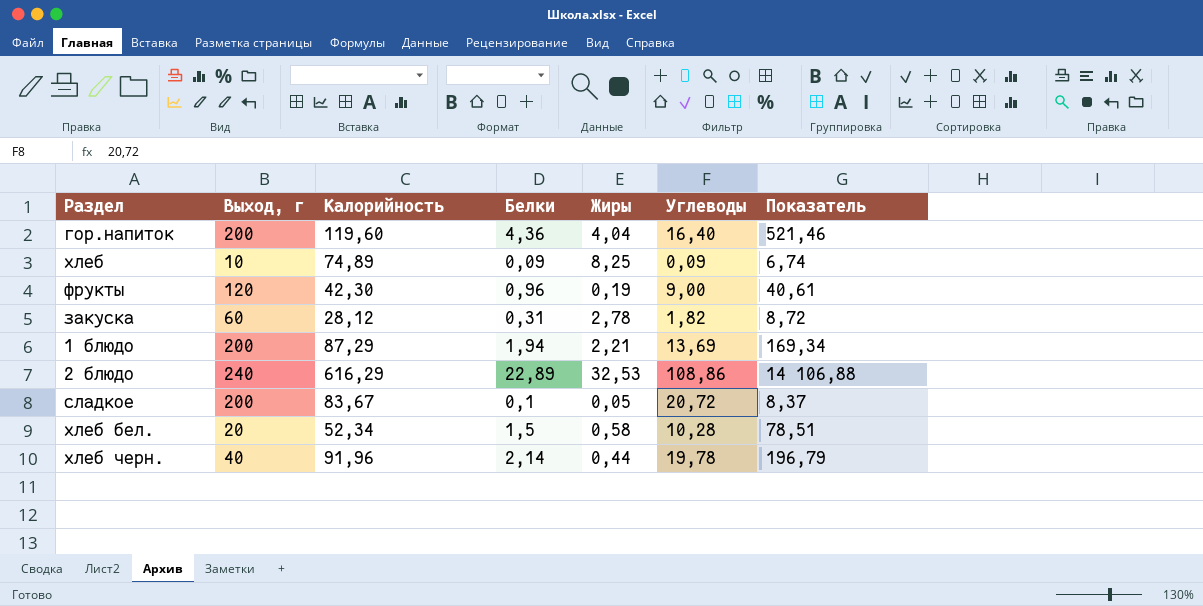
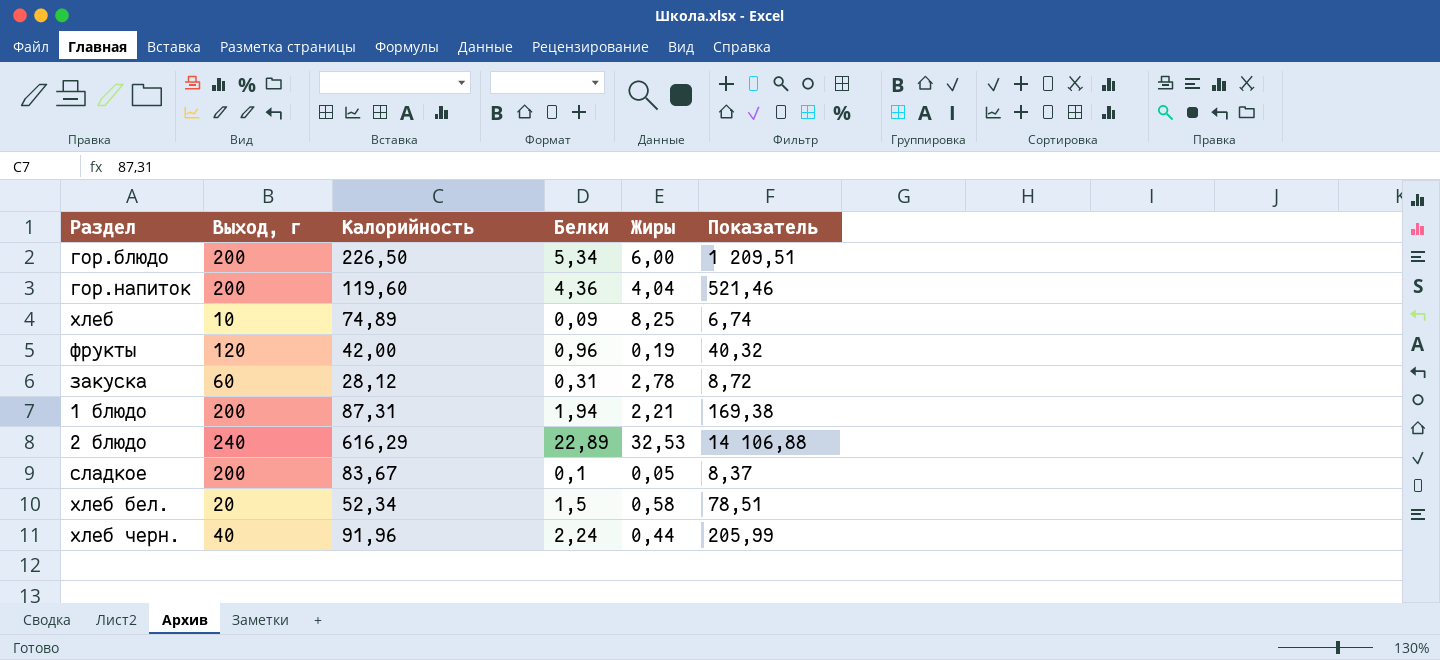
column Углеводы | position: 6 -> none
row гор.блюдо: none -> 200 | 226,50 | 5,34 | 6,00 | 1 209,51
фрукты | Калорийность: 42,30 -> 42,00
фрукты | Показатель: 40,61 -> 40,32
1 блюдо | Калорийность: 87,29 -> 87,31
1 блюдо | Показатель: 169,34 -> 169,38
хлеб черн. | Белки: 2,14 -> 2,24
хлеб черн. | Показатель: 196,79 -> 205,99

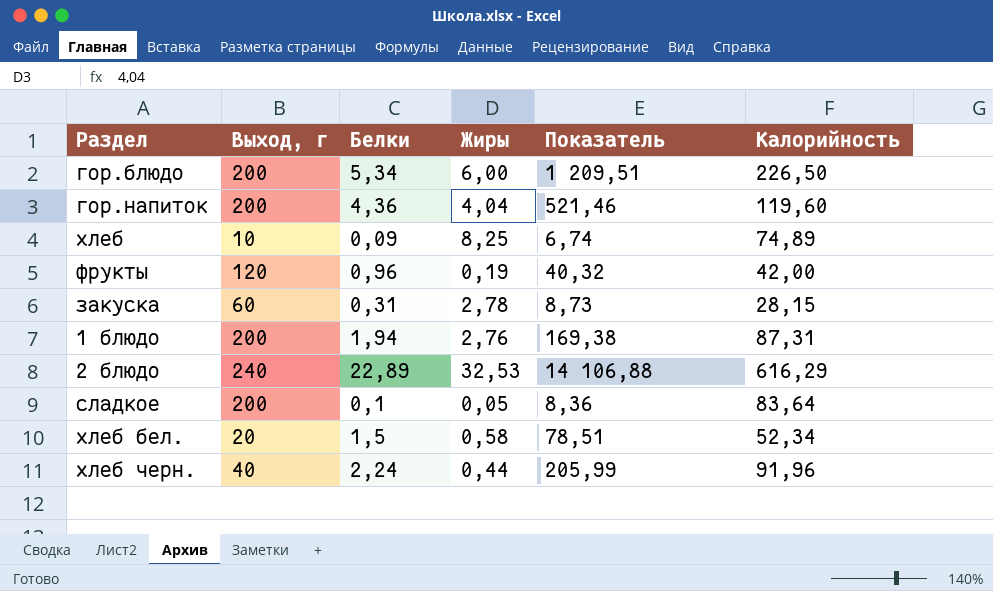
column Калорийность | position: 3 -> 6
закуска | Показатель: 8,72 -> 8,73
закуска | Калорийность: 28,12 -> 28,15
1 блюдо | Жиры: 2,21 -> 2,76
сладкое | Показатель: 8,37 -> 8,36
сладкое | Калорийность: 83,67 -> 83,64

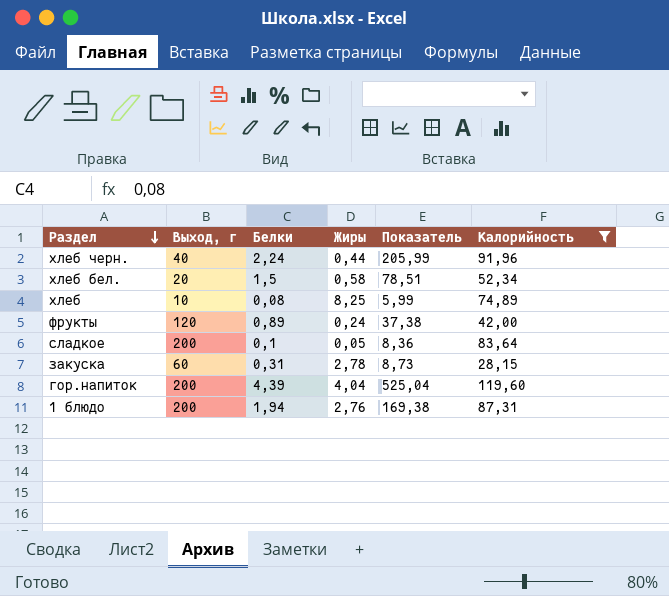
filter: none -> Калорийность <= 119,60
row order: none -> Раздел descending
хлеб | Белки: 0,09 -> 0,08
хлеб | Показатель: 6,74 -> 5,99
фрукты | Белки: 0,96 -> 0,89
фрукты | Жиры: 0,19 -> 0,24
фрукты | Показатель: 40,32 -> 37,38
гор.напиток | Белки: 4,36 -> 4,39
гор.напиток | Показатель: 521,46 -> 525,04

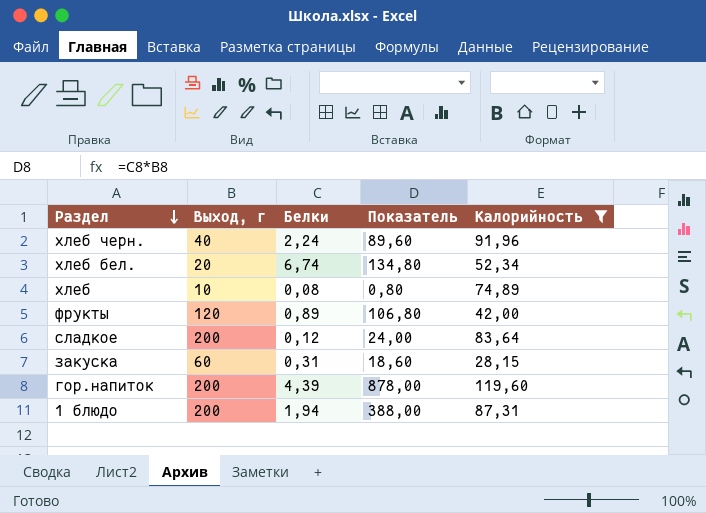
column Жиры | position: 4 -> none
column Показатель | formula: [Белки] * [Калорийность] -> [Выход, г] * [Белки]
хлеб бел. | Белки: 1,5 -> 6,74
сладкое | Белки: 0,1 -> 0,12

